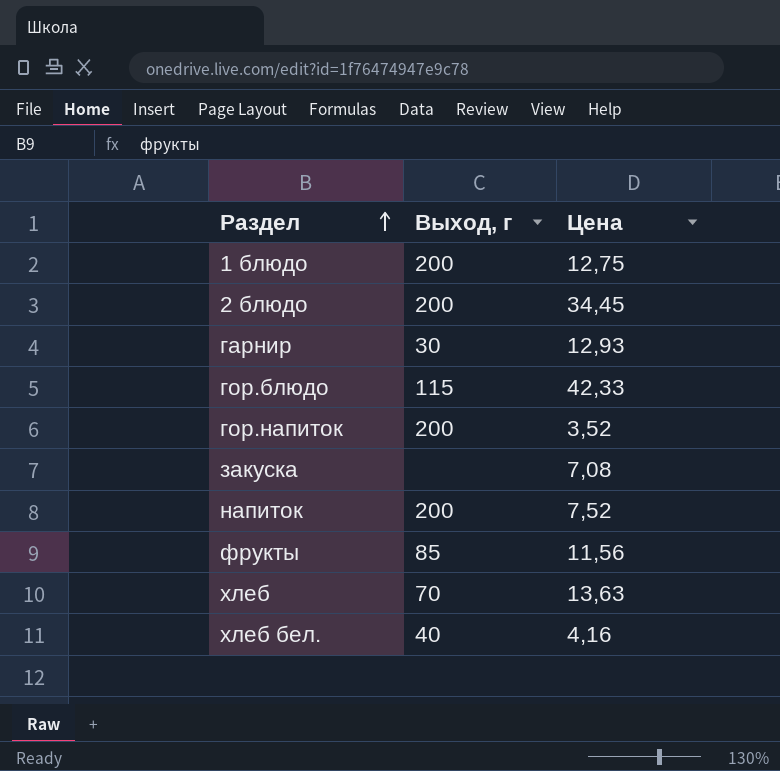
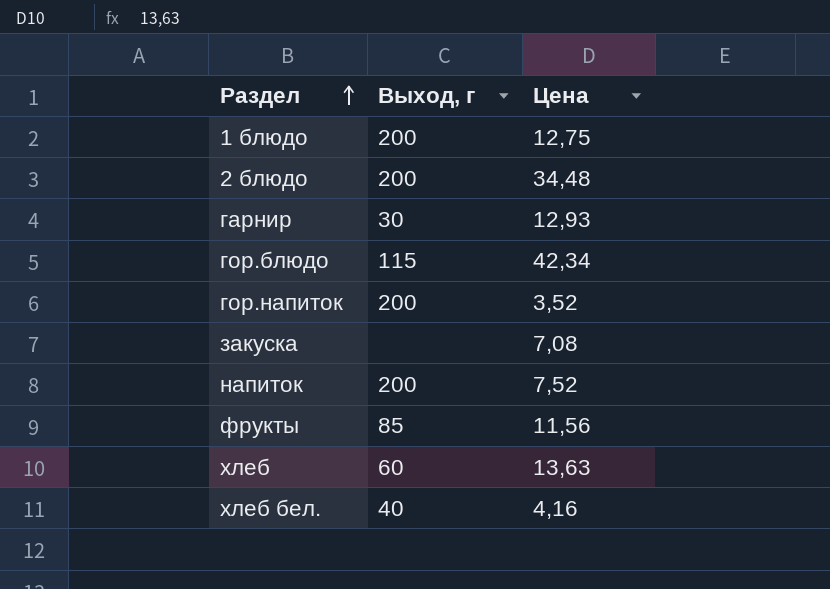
2 блюдо | Цена: 34,45 -> 34,48
гор.блюдо | Цена: 42,33 -> 42,34
хлеб | Выход, г: 70 -> 60

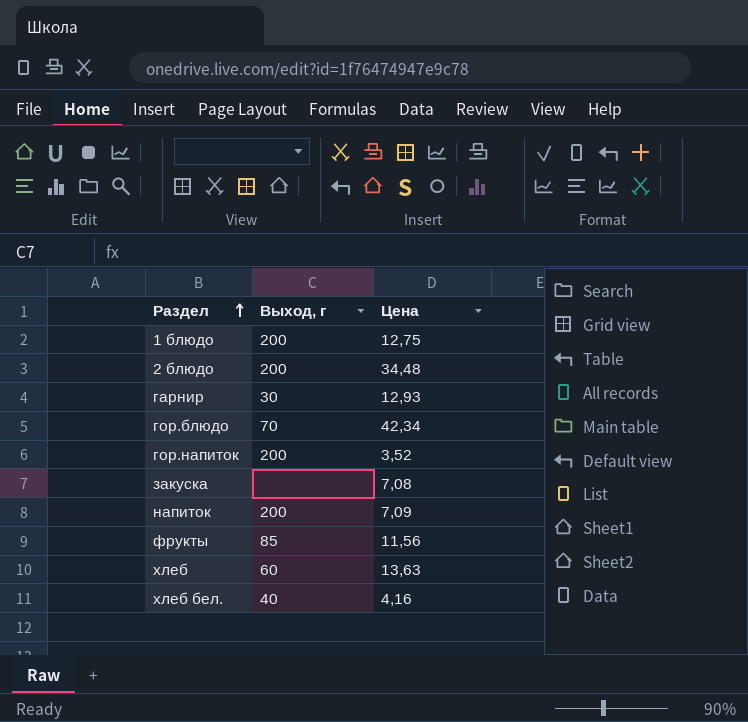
гор.блюдо | Выход, г: 115 -> 70
напиток | Цена: 7,52 -> 7,09

